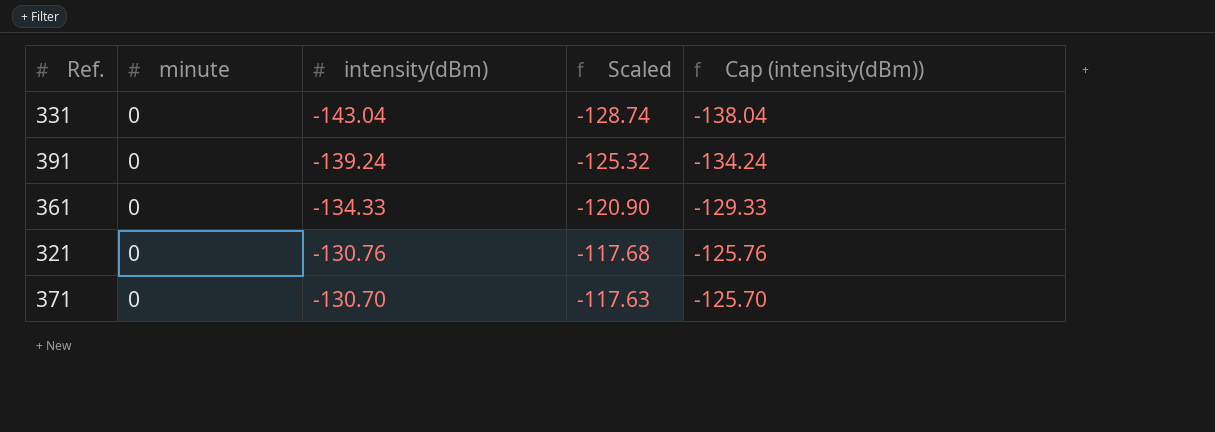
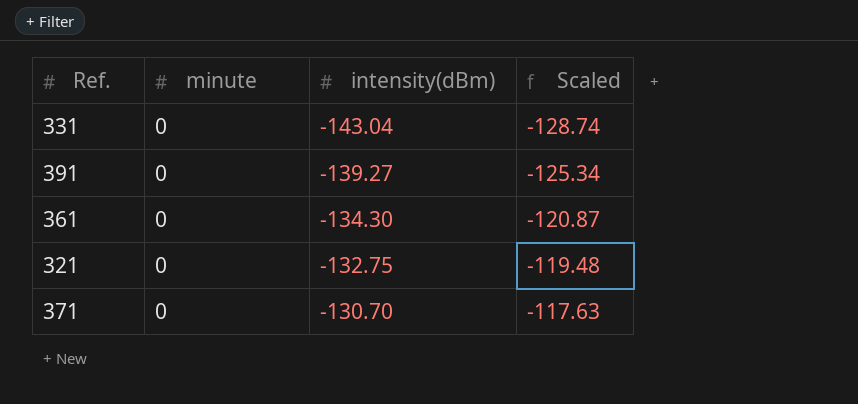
column Cap (intensity(dBm)) | formula: [intensity(dBm)] + 5 -> none
391 | intensity(dBm): -139.24 -> -139.27
391 | Scaled: -125.32 -> -125.34
361 | intensity(dBm): -134.33 -> -134.30
361 | Scaled: -120.90 -> -120.87
321 | intensity(dBm): -130.76 -> -132.75
321 | Scaled: -117.68 -> -119.48

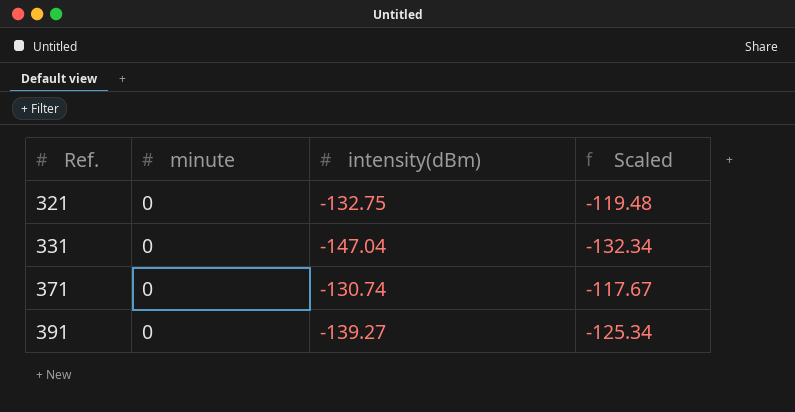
row order: intensity(dBm) ascending -> Ref. ascending
row 361: 0 | -134.30 | -120.87 -> none
331 | intensity(dBm): -143.04 -> -147.04
331 | Scaled: -128.74 -> -132.34
371 | intensity(dBm): -130.70 -> -130.74
371 | Scaled: -117.63 -> -117.67

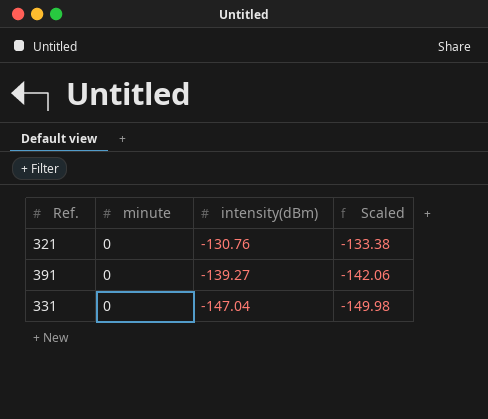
row order: Ref. ascending -> intensity(dBm) descending
column Scaled | formula: [intensity(dBm)] * 0.9 -> [intensity(dBm)] * 1.02
row 371: 0 | -130.74 | -117.67 -> none
321 | intensity(dBm): -132.75 -> -130.76

